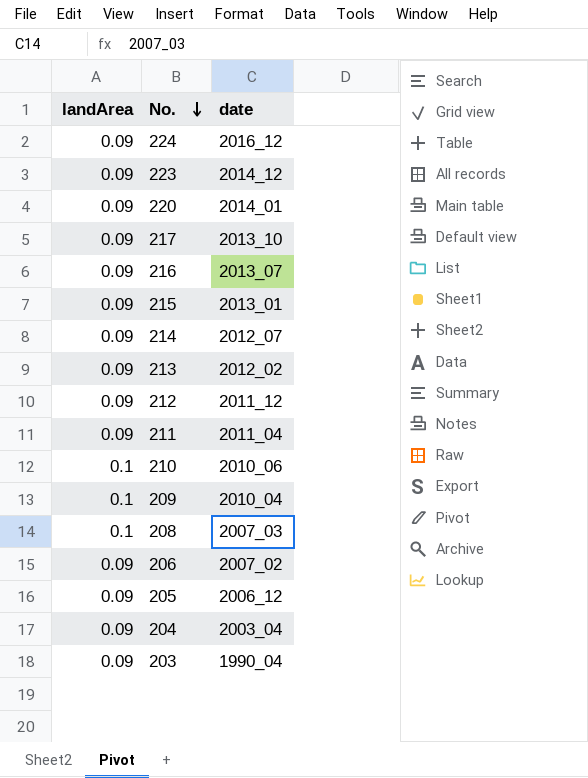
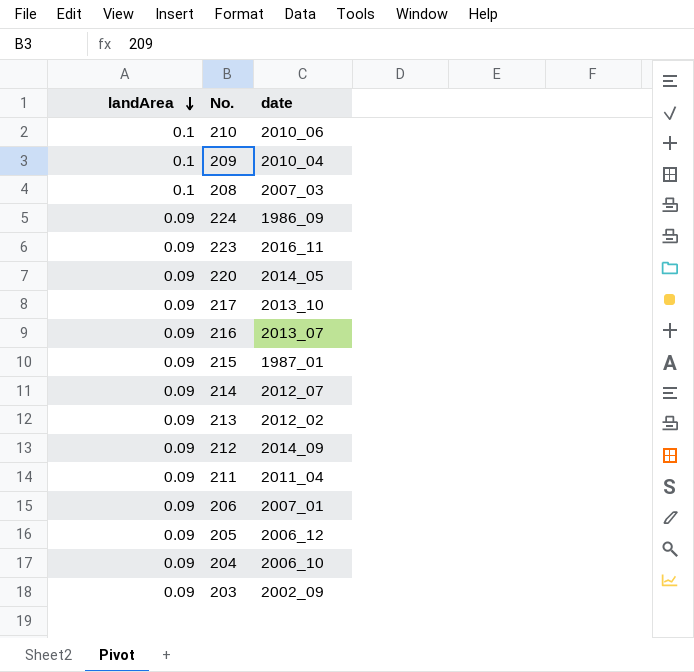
row order: No. descending -> landArea descending
224 | date: 2016_12 -> 1986_09
223 | date: 2014_12 -> 2016_11
220 | date: 2014_01 -> 2014_05
215 | date: 2013_01 -> 1987_01
212 | date: 2011_12 -> 2014_09
206 | date: 2007_02 -> 2007_01
204 | date: 2003_04 -> 2006_10
203 | date: 1990_04 -> 2002_09

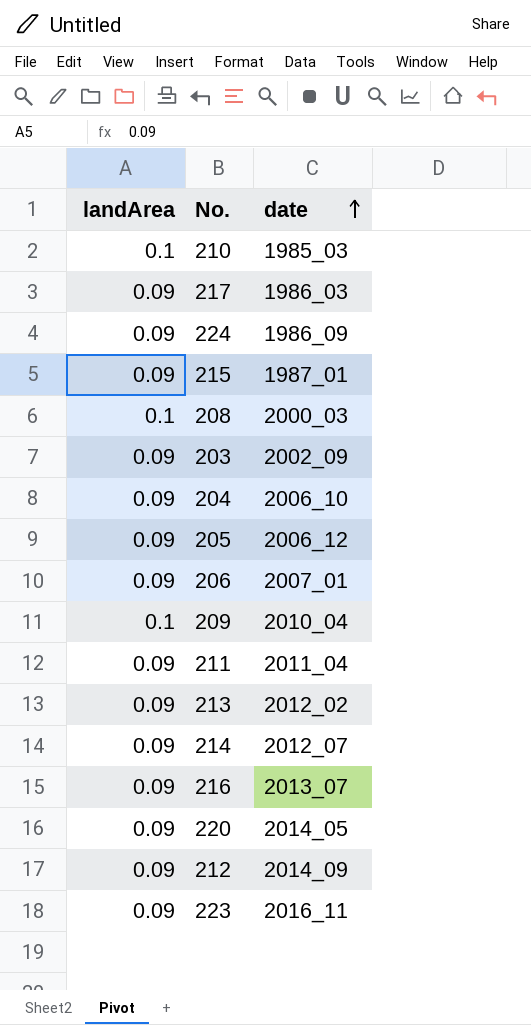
row order: landArea descending -> date ascending
210 | date: 2010_06 -> 1985_03
217 | date: 2013_10 -> 1986_03
208 | date: 2007_03 -> 2000_03

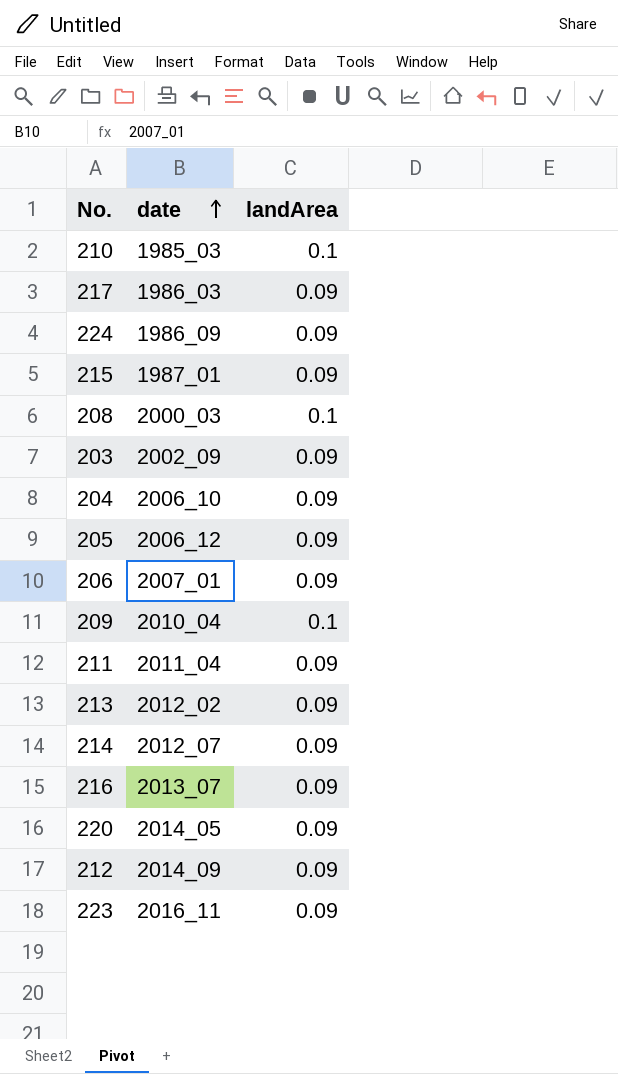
column landArea | position: 1 -> 3

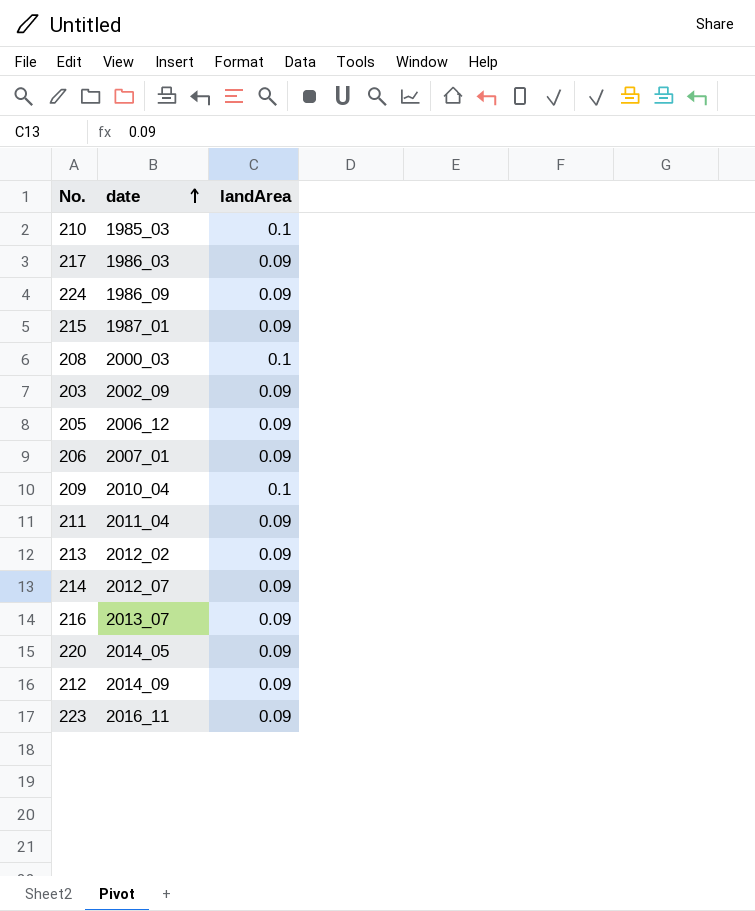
row 204: 2006_10 | 0.09 -> none

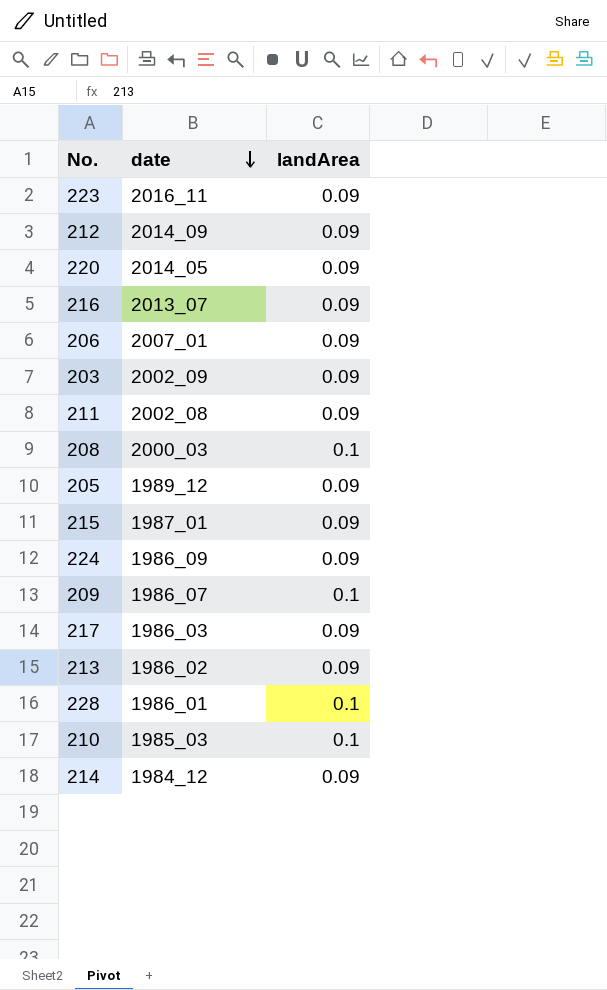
row order: date ascending -> date descending
211 | date: 2011_04 -> 2002_08
205 | date: 2006_12 -> 1989_12
209 | date: 2010_04 -> 1986_07
213 | date: 2012_02 -> 1986_02
row 228: none -> 1986_01 | 0.1
214 | date: 2012_07 -> 1984_12

